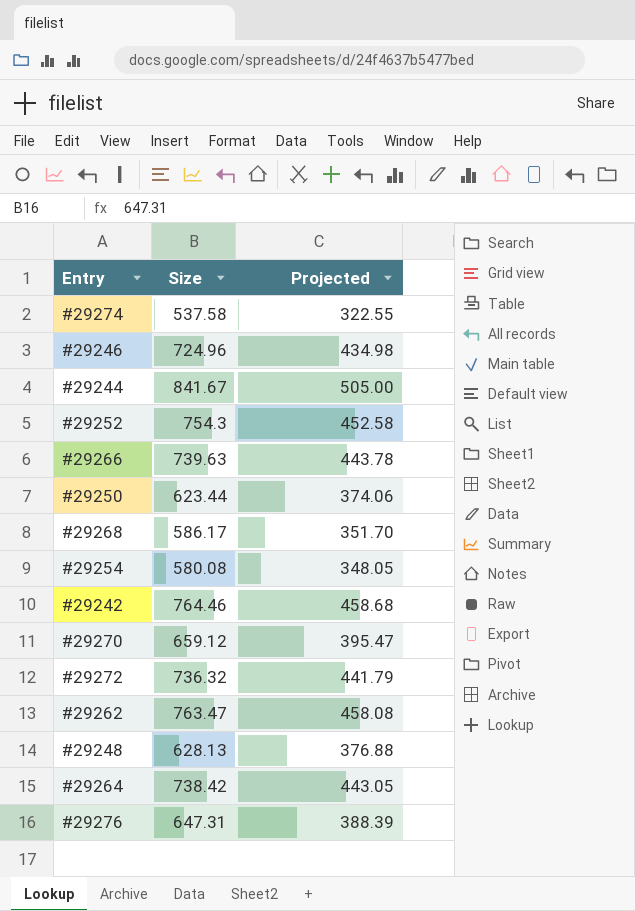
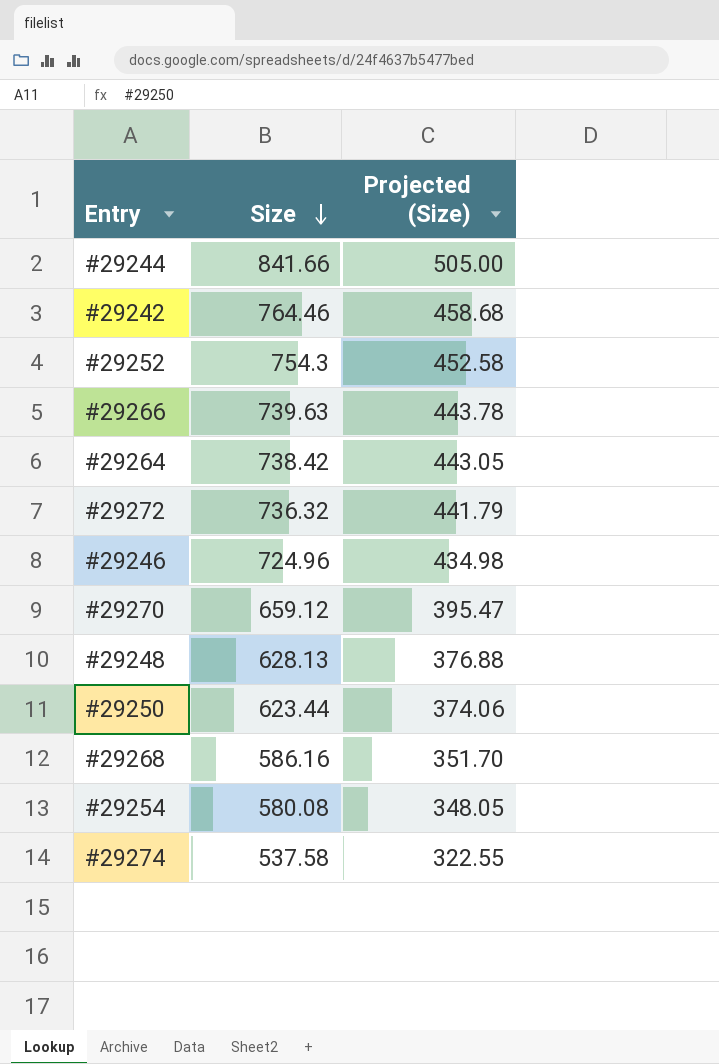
row order: none -> Size descending
column name: Projected -> Projected (Size)
row #29262: 763.47 | 458.08 -> none
row #29276: 647.31 | 388.39 -> none
#29244 | Size: 841.67 -> 841.66
#29268 | Size: 586.17 -> 586.16

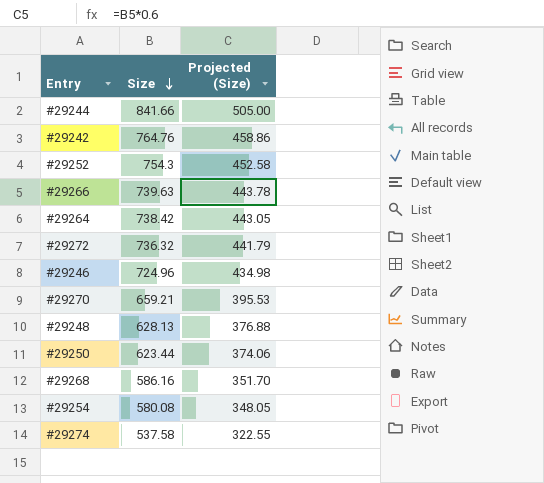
#29242 | Size: 764.46 -> 764.76
#29242 | Projected (Size): 458.68 -> 458.86
#29270 | Size: 659.12 -> 659.21
#29270 | Projected (Size): 395.47 -> 395.53

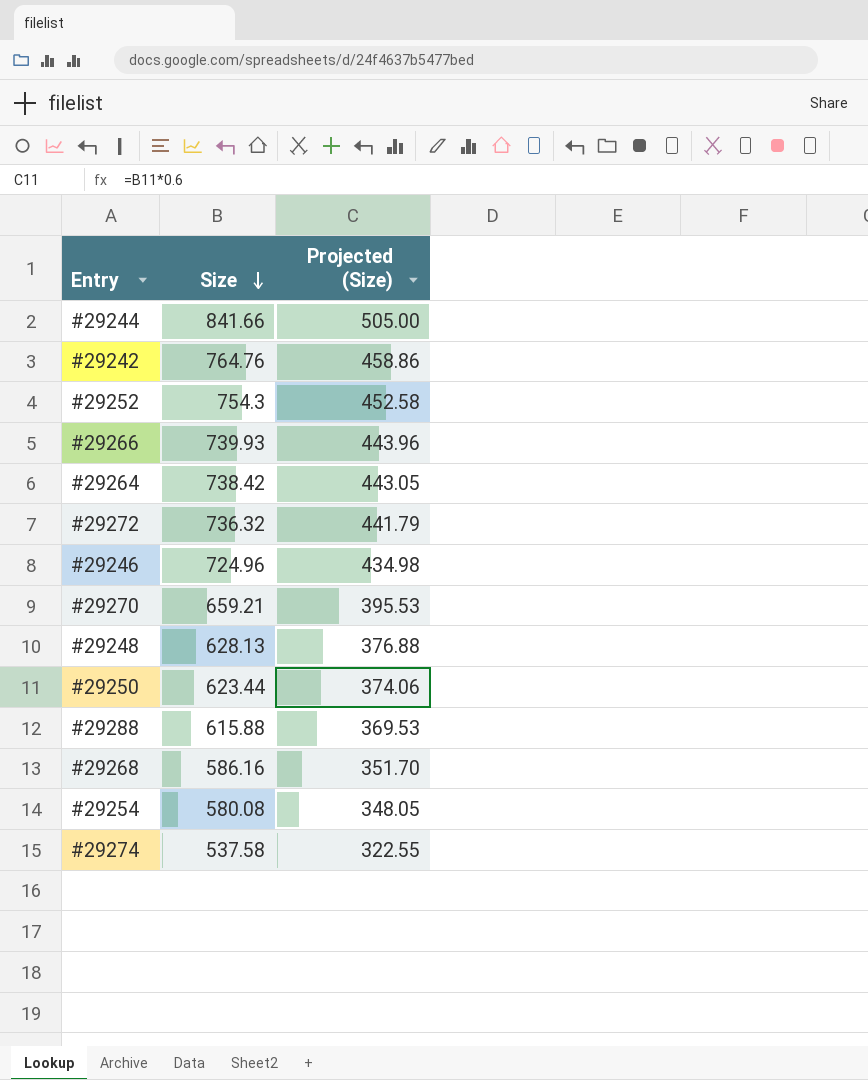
#29266 | Size: 739.63 -> 739.93
#29266 | Projected (Size): 443.78 -> 443.96
row #29288: none -> 615.88 | 369.53

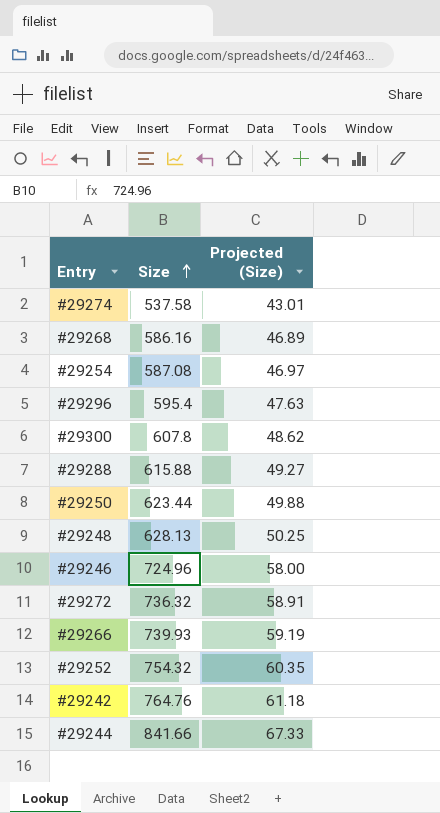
row order: Size descending -> Size ascending
column Projected (Size) | formula: [Size] * 0.6 -> [Size] * 0.08
row #29264: 738.42 | 443.05 -> none
row #29270: 659.21 | 395.53 -> none
#29254 | Size: 580.08 -> 587.08
row #29296: none -> 595.4 | 47.63
row #29300: none -> 607.8 | 48.62
#29252 | Size: 754.3 -> 754.32

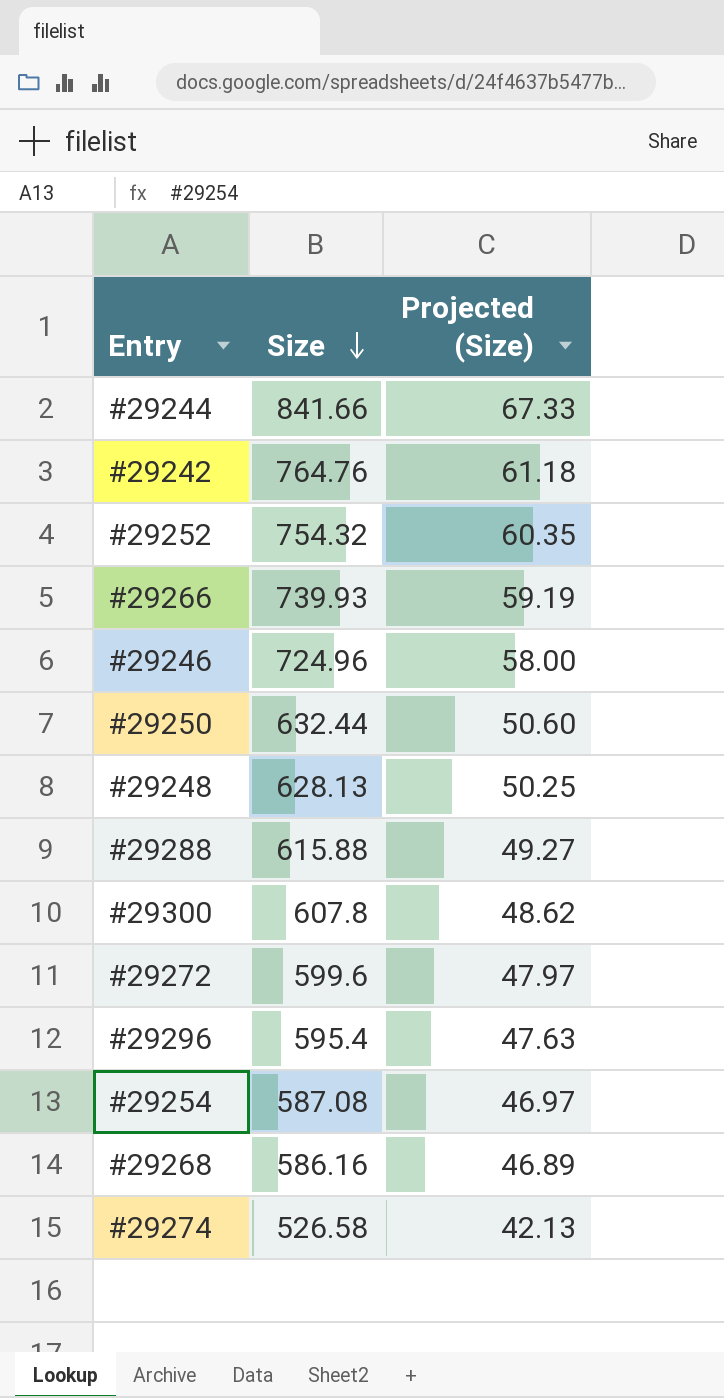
row order: Size ascending -> Size descending
#29250 | Size: 623.44 -> 632.44
#29250 | Projected (Size): 49.88 -> 50.60
#29272 | Size: 736.32 -> 599.6
#29272 | Projected (Size): 58.91 -> 47.97
#29274 | Size: 537.58 -> 526.58
#29274 | Projected (Size): 43.01 -> 42.13

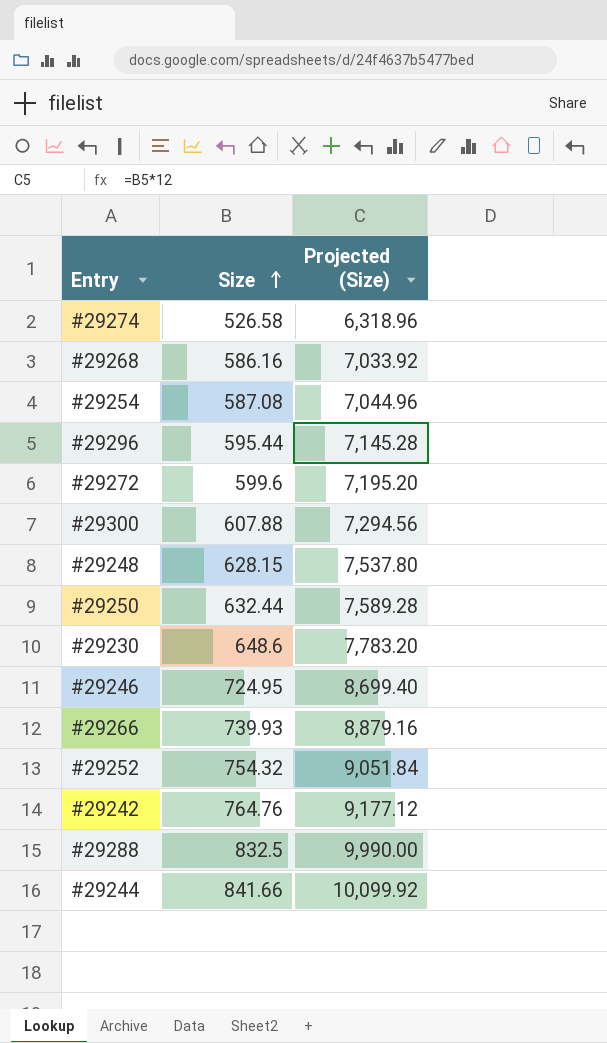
row order: Size descending -> Size ascending
column Projected (Size) | formula: [Size] * 0.08 -> [Size] * 12
#29296 | Size: 595.4 -> 595.44
#29300 | Size: 607.8 -> 607.88
#29248 | Size: 628.13 -> 628.15
row #29230: none -> 648.6 | 7,783.20
#29246 | Size: 724.96 -> 724.95
#29288 | Size: 615.88 -> 832.5

